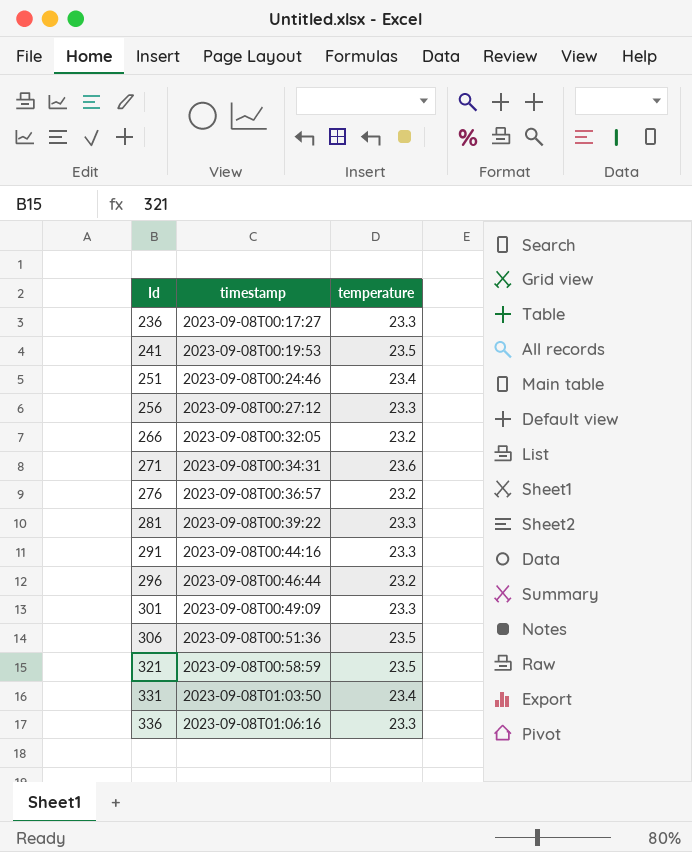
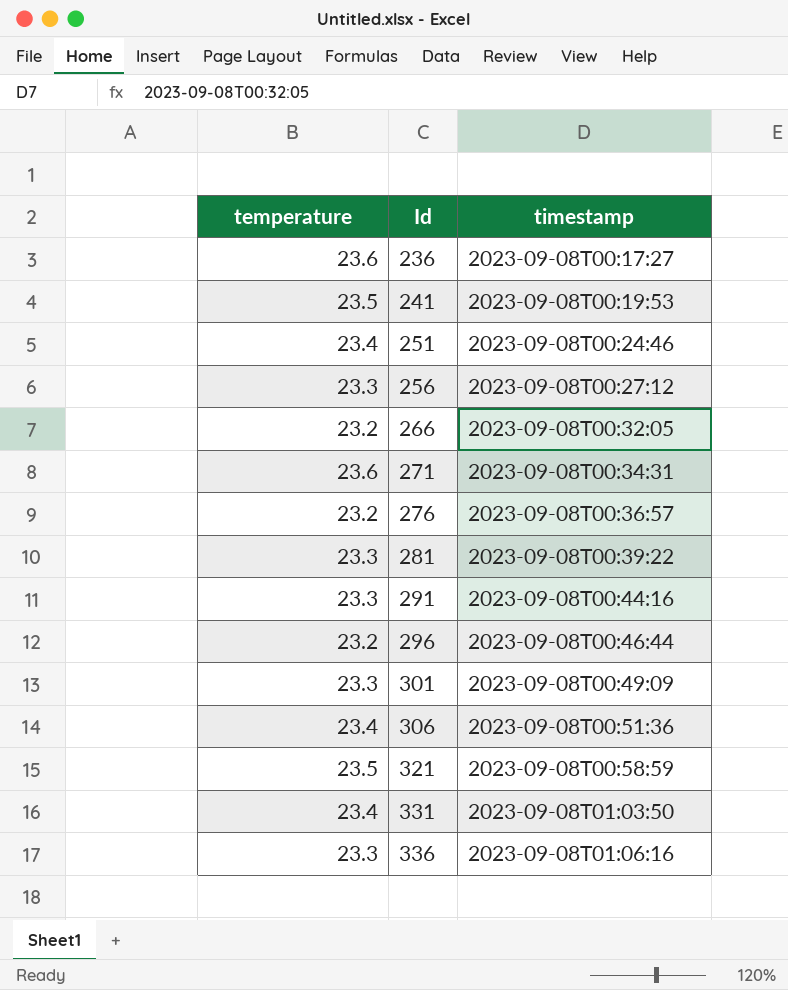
column temperature | position: 3 -> 1
236 | temperature: 23.3 -> 23.6
306 | temperature: 23.5 -> 23.4

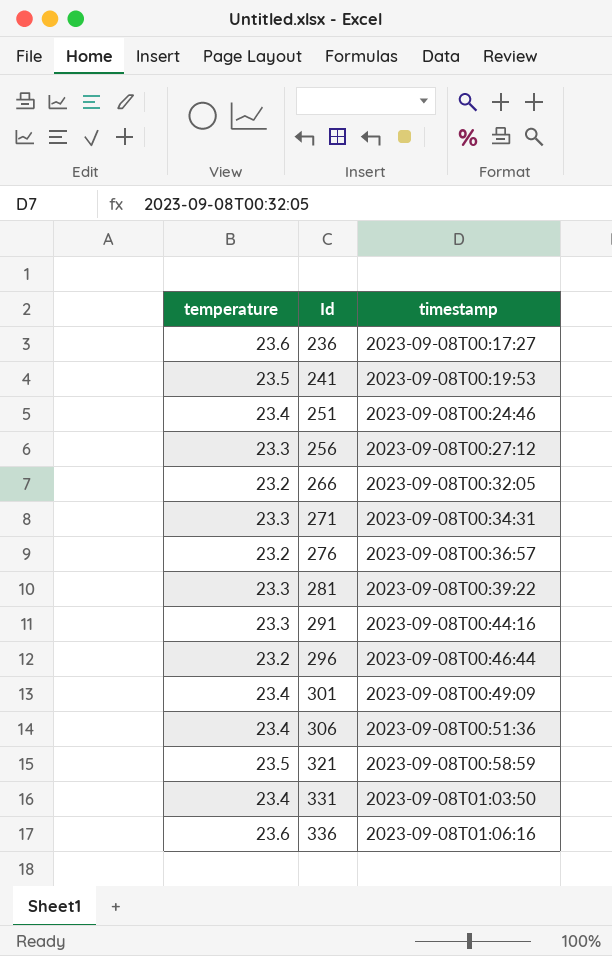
271 | temperature: 23.6 -> 23.3
301 | temperature: 23.3 -> 23.4
336 | temperature: 23.3 -> 23.6

